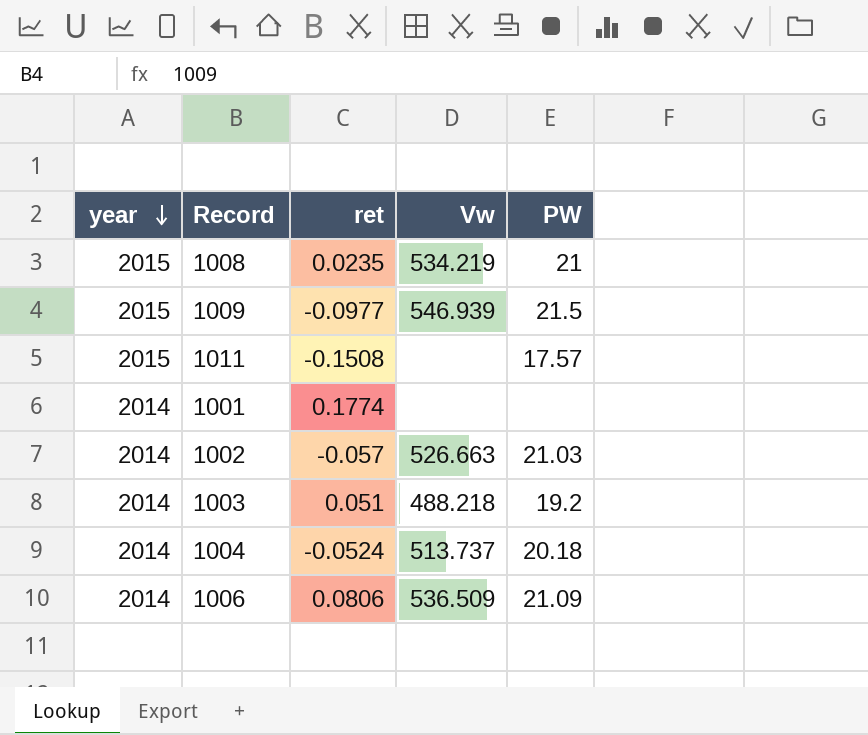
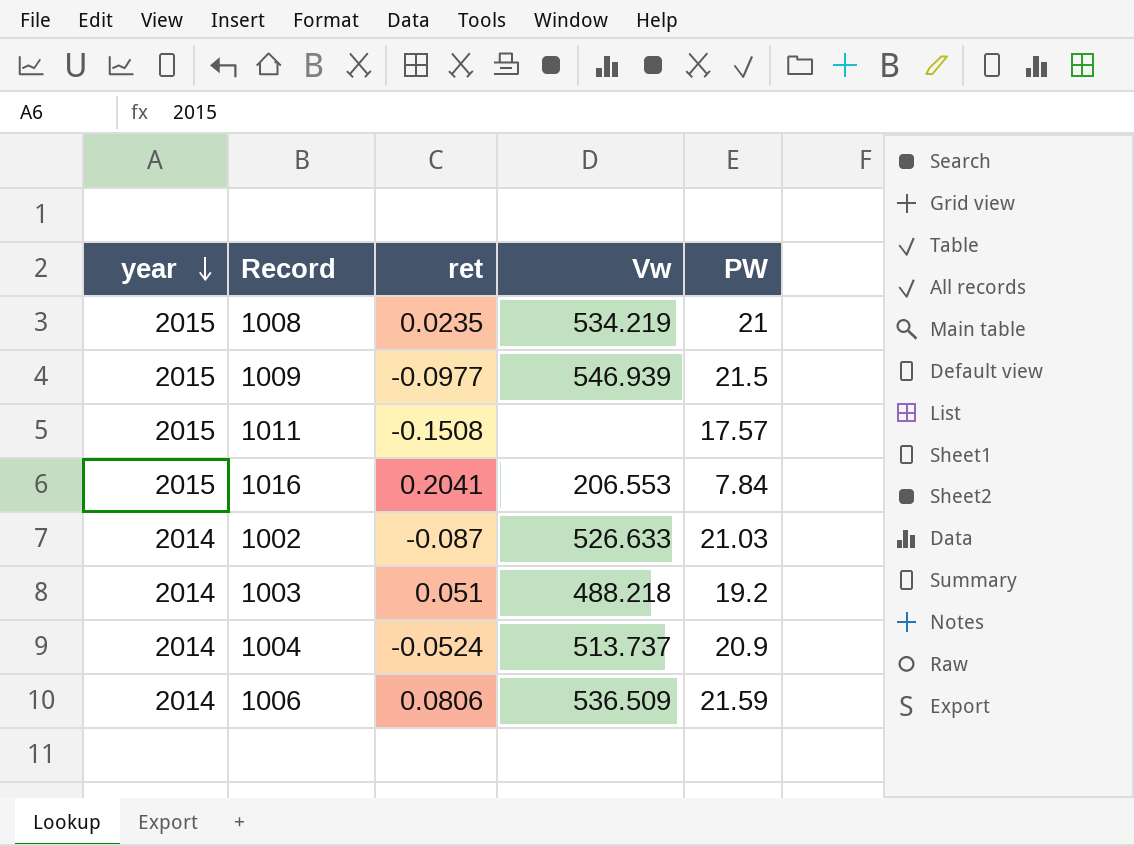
row 1001: 2014 | 0.1774 | none | none -> none
row 1016: none -> 2015 | 0.2041 | 206.553 | 7.84
1002 | ret: -0.057 -> -0.087
1002 | Vw: 526.663 -> 526.633
1004 | PW: 20.18 -> 20.9
1006 | PW: 21.09 -> 21.59

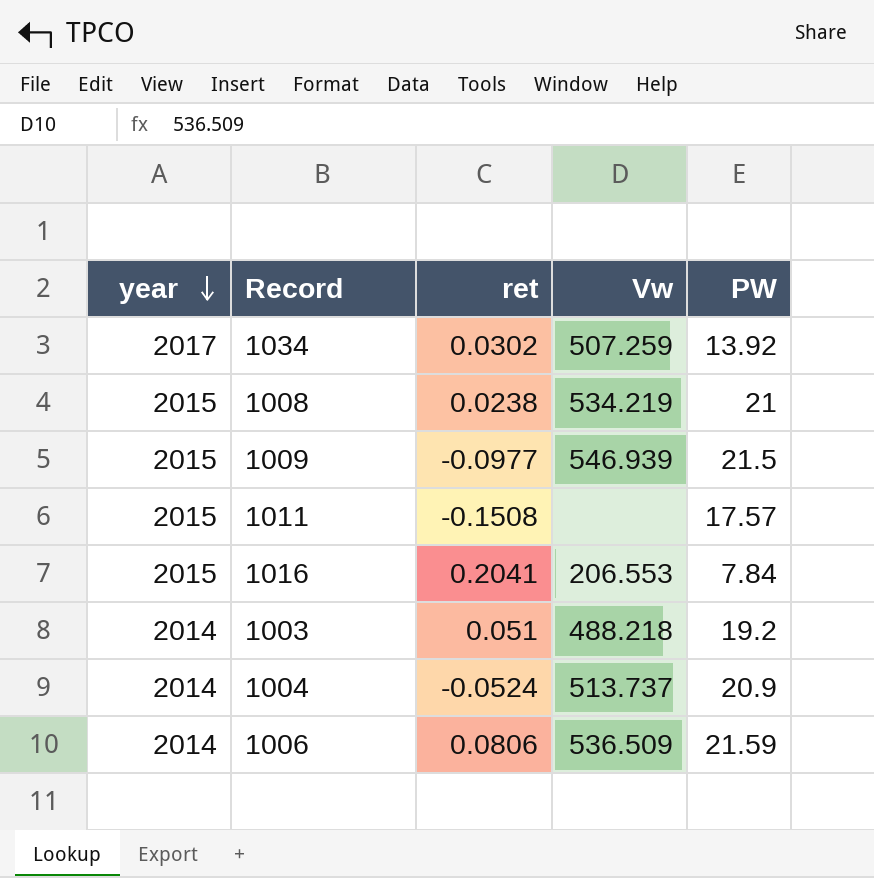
row 1002: 2014 | -0.087 | 526.633 | 21.03 -> none
row 1034: none -> 2017 | 0.0302 | 507.259 | 13.92
1008 | ret: 0.0235 -> 0.0238

